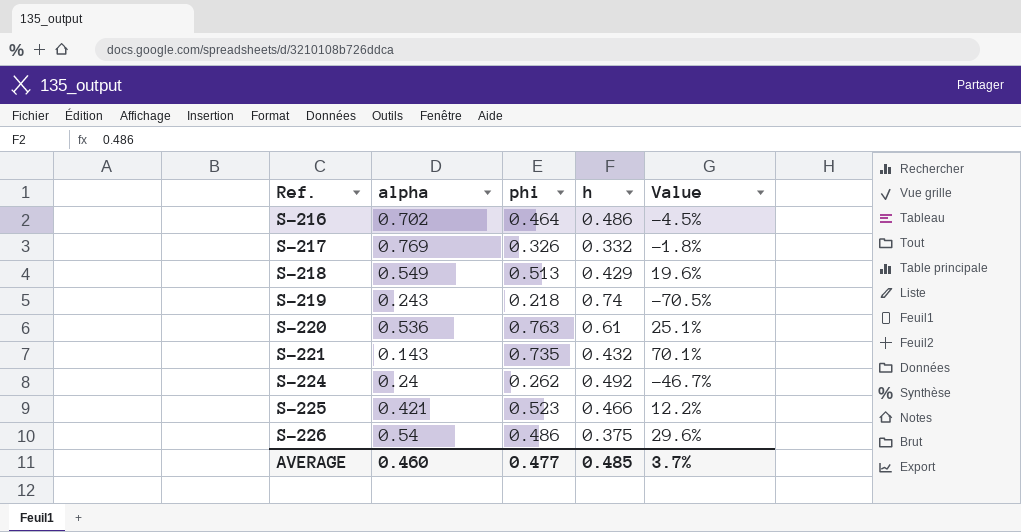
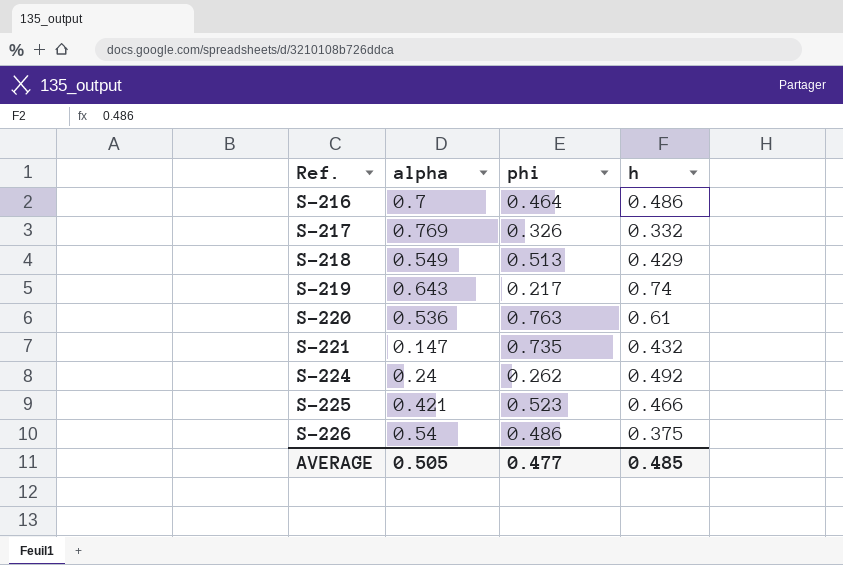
column Value | formula: ([phi] - [h]) / [h] -> none
S-216 | alpha: 0.702 -> 0.7
S-219 | alpha: 0.243 -> 0.643
S-219 | phi: 0.218 -> 0.217
S-221 | alpha: 0.143 -> 0.147
AVERAGE | alpha: 0.460 -> 0.505

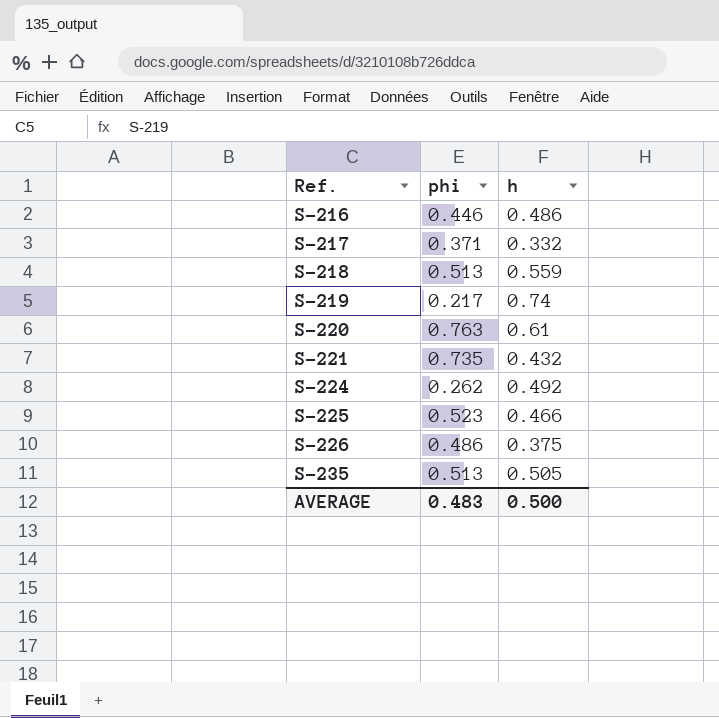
column alpha | position: 2 -> none
S-216 | phi: 0.464 -> 0.446
S-217 | phi: 0.326 -> 0.371
S-218 | h: 0.429 -> 0.559
row S-235: none -> 0.513 | 0.505
AVERAGE | phi: 0.477 -> 0.483
AVERAGE | h: 0.485 -> 0.500

